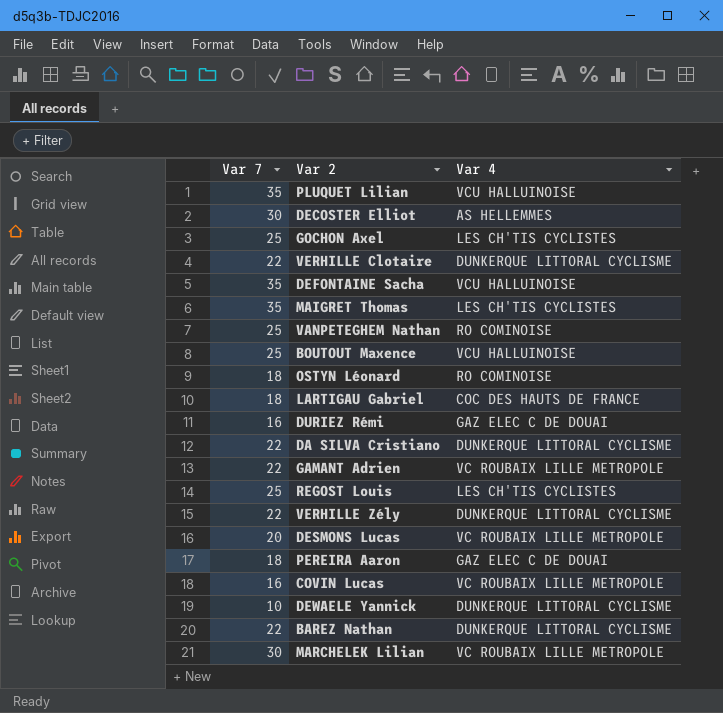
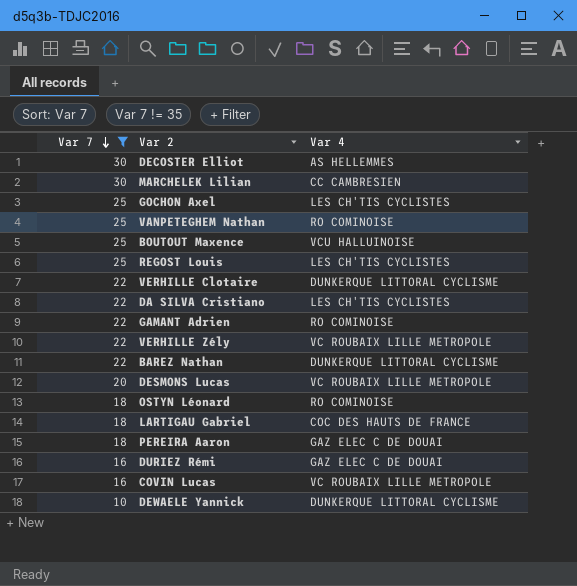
filter: none -> Var 7 != 35
row order: none -> Var 7 descending
MARCHELEK Lilian | Var 4: VC ROUBAIX LILLE METROPOLE -> CC CAMBRESIEN
DA SILVA Cristiano | Var 4: DUNKERQUE LITTORAL CYCLISME -> LES CH'TIS CYCLISTES
GAMANT Adrien | Var 4: VC ROUBAIX LILLE METROPOLE -> RO COMINOISE
VERHILLE Zély | Var 4: DUNKERQUE LITTORAL CYCLISME -> VC ROUBAIX LILLE METROPOLE

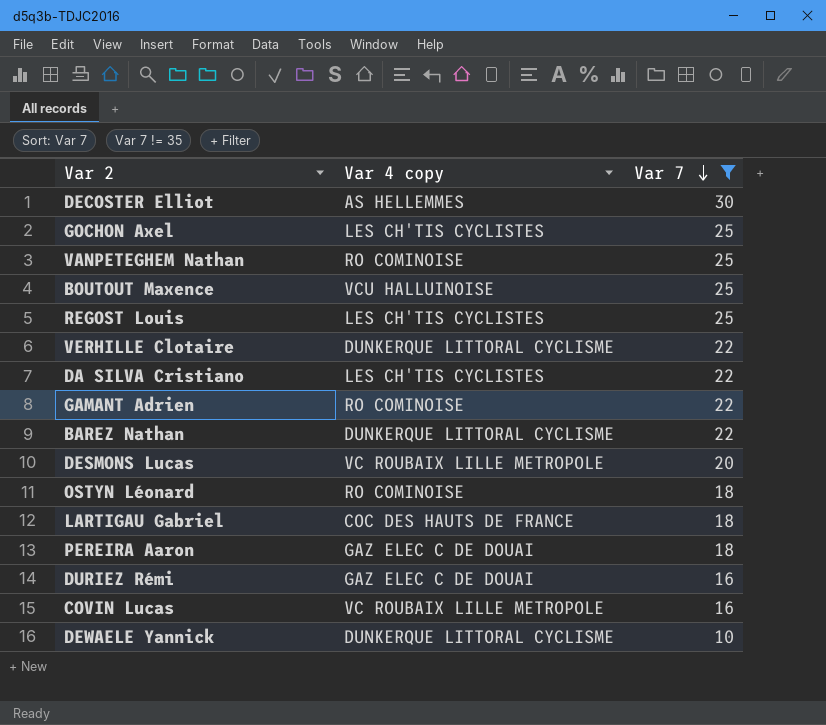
column name: Var 4 -> Var 4 copy
column Var 7 | position: 1 -> 3
row MARCHELEK Lilian: 30 | CC CAMBRESIEN -> none
row VERHILLE Zély: 22 | VC ROUBAIX LILLE METROPOLE -> none

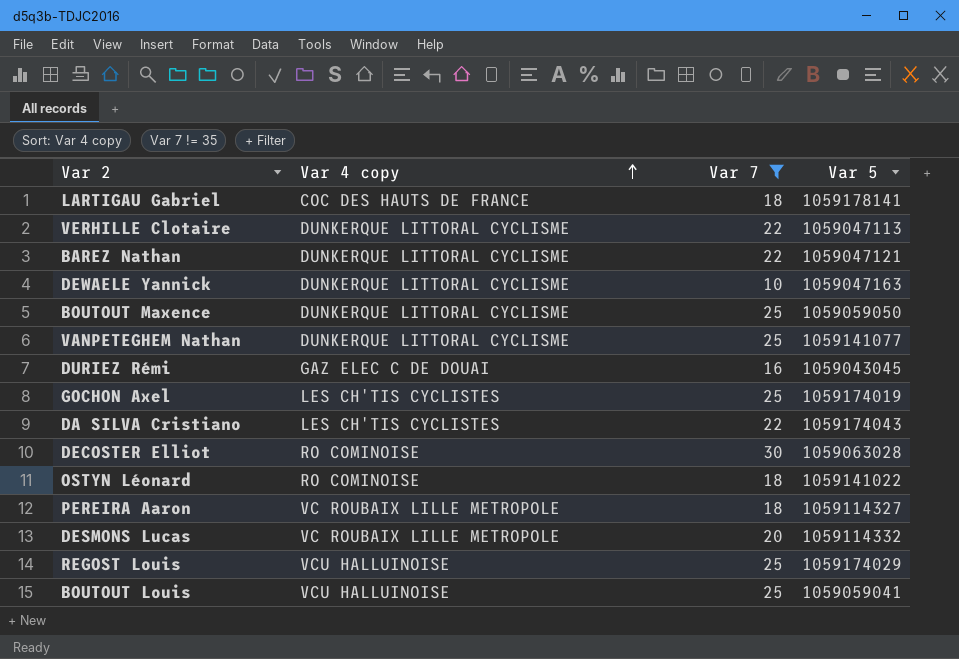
row order: Var 7 descending -> Var 4 copy ascending
column Var 5 | position: none -> 4
row GAMANT Adrien: RO COMINOISE | 22 -> none
row COVIN Lucas: VC ROUBAIX LILLE METROPOLE | 16 -> none
BOUTOUT Maxence | Var 4 copy: VCU HALLUINOISE -> DUNKERQUE LITTORAL CYCLISME
VANPETEGHEM Nathan | Var 4 copy: RO COMINOISE -> DUNKERQUE LITTORAL CYCLISME
DECOSTER Elliot | Var 4 copy: AS HELLEMMES -> RO COMINOISE
PEREIRA Aaron | Var 4 copy: GAZ ELEC C DE DOUAI -> VC ROUBAIX LILLE METROPOLE
REGOST Louis | Var 4 copy: LES CH'TIS CYCLISTES -> VCU HALLUINOISE
row BOUTOUT Louis: none -> VCU HALLUINOISE | 25 | 1059059041

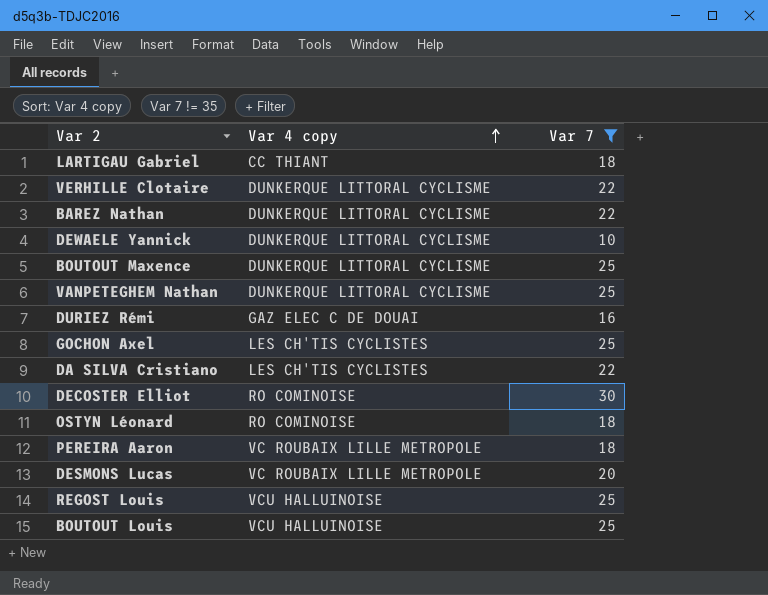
column Var 5 | position: 4 -> none
LARTIGAU Gabriel | Var 4 copy: COC DES HAUTS DE FRANCE -> CC THIANT

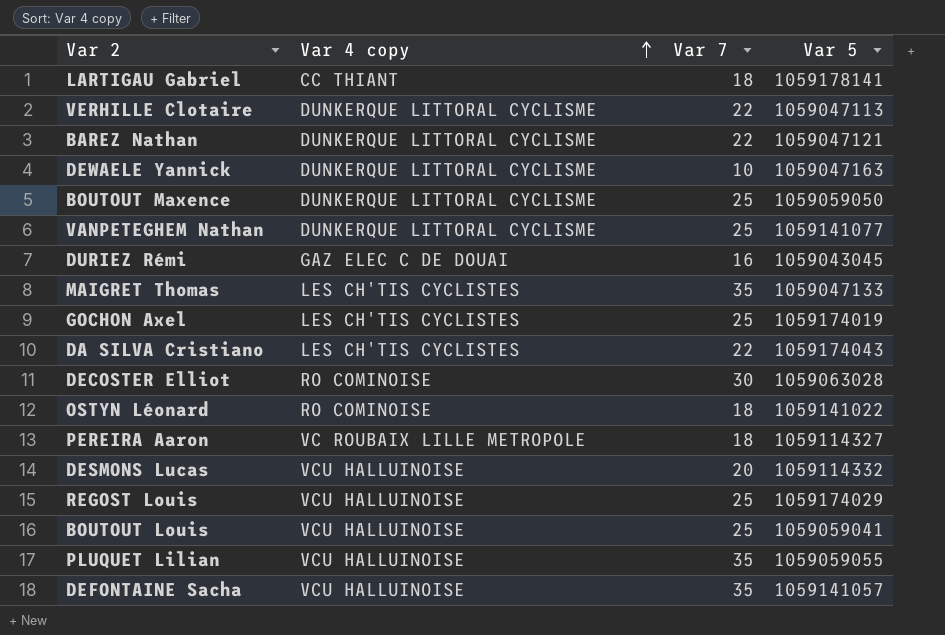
filter: Var 7 != 35 -> none
column Var 5 | position: none -> 4
DESMONS Lucas | Var 4 copy: VC ROUBAIX LILLE METROPOLE -> VCU HALLUINOISE

